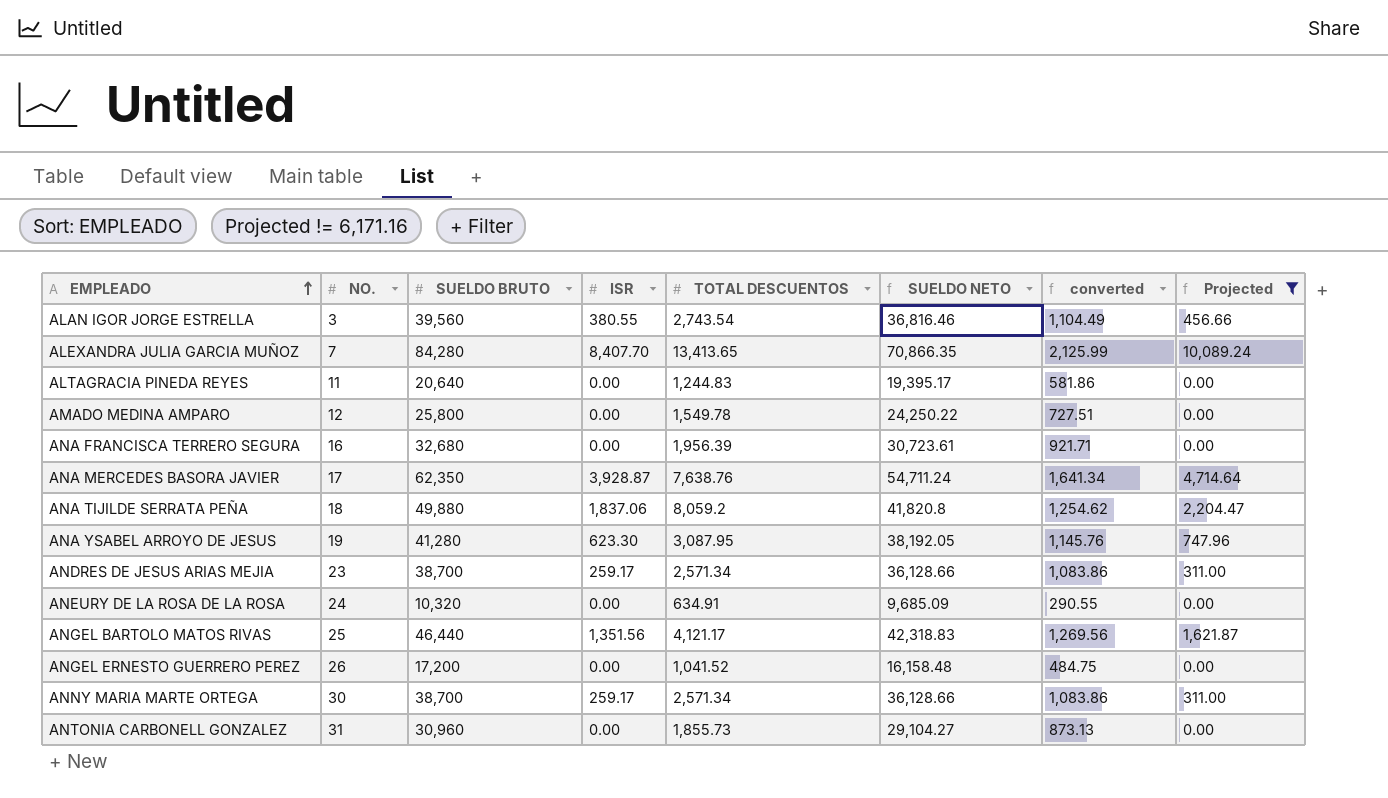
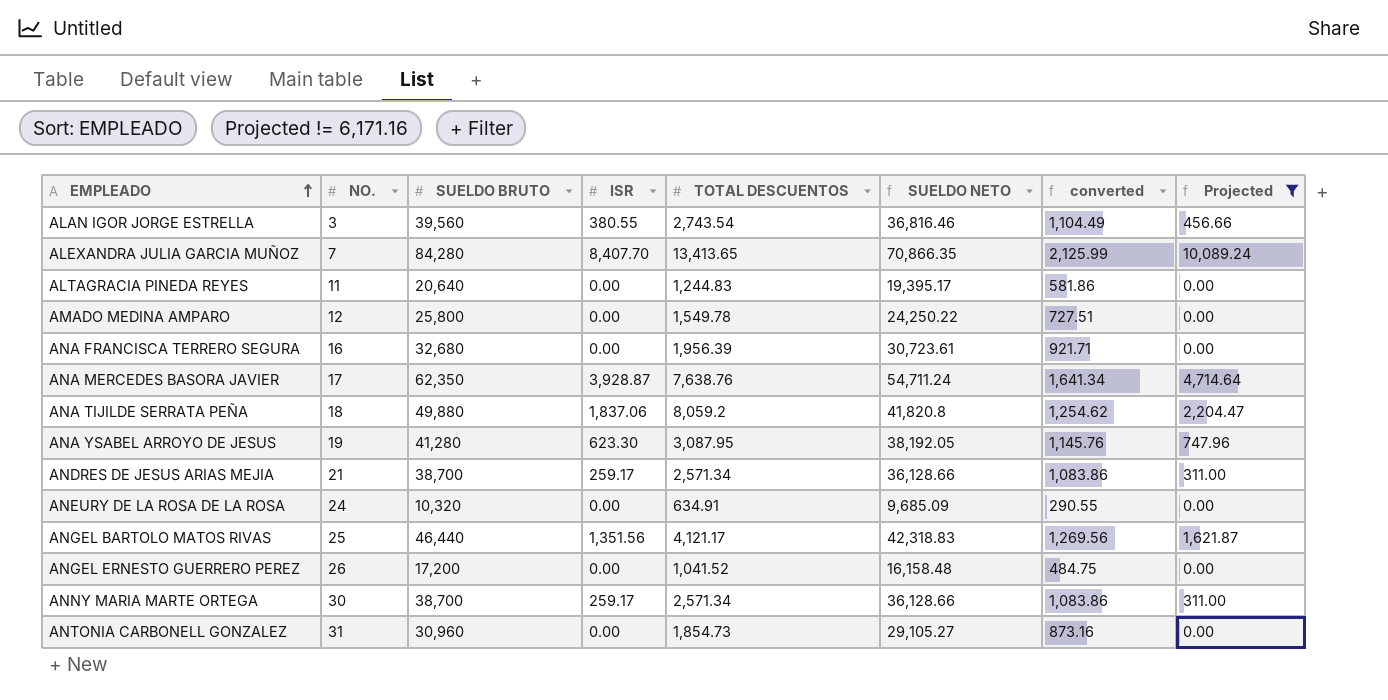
ANDRES DE JESUS ARIAS MEJIA | NO.: 23 -> 21
ANTONIA CARBONELL GONZALEZ | TOTAL DESCUENTOS: 1,855.73 -> 1,854.73
ANTONIA CARBONELL GONZALEZ | SUELDO NETO: 29,104.27 -> 29,105.27
ANTONIA CARBONELL GONZALEZ | converted: 873.13 -> 873.16

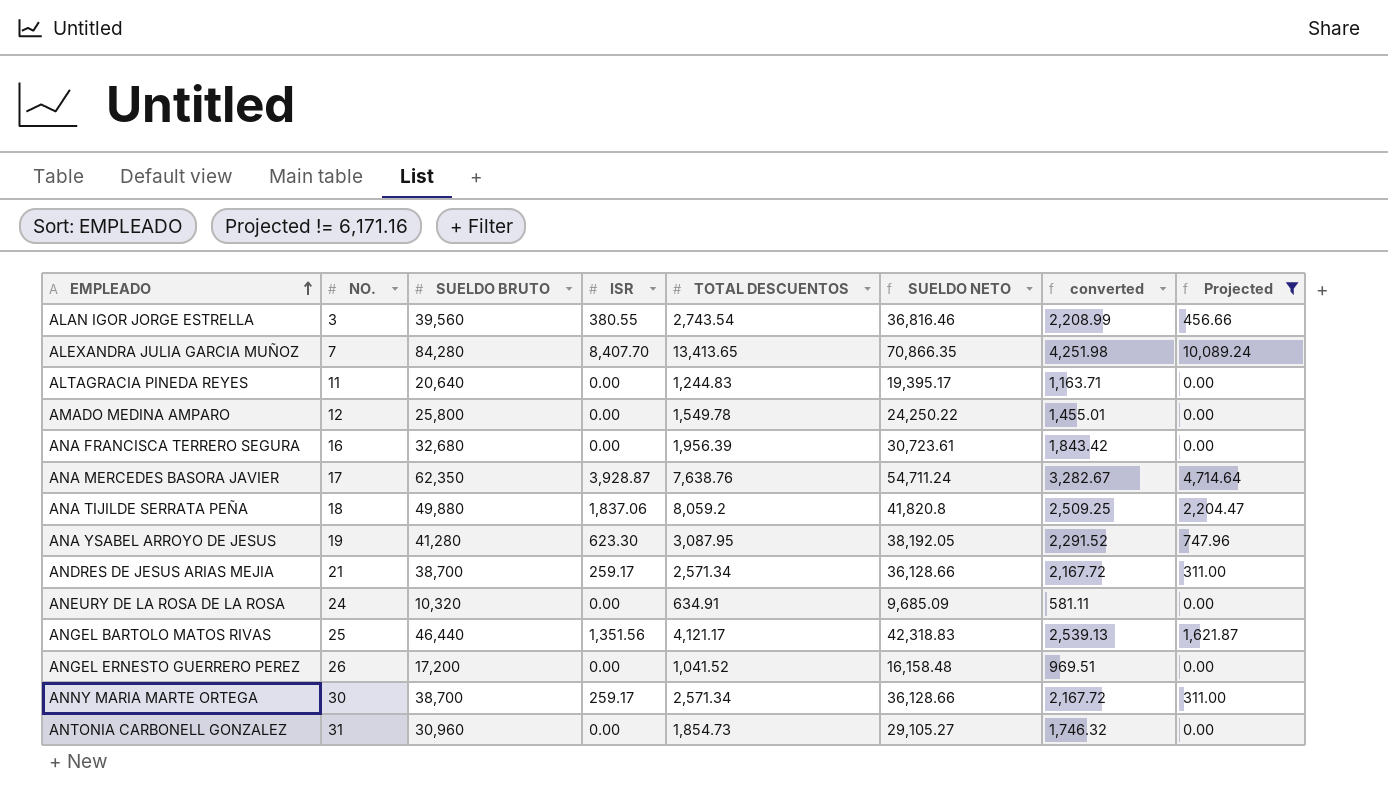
column converted | formula: [SUELDO NETO] * 0.03 -> [SUELDO NETO] * 0.06

